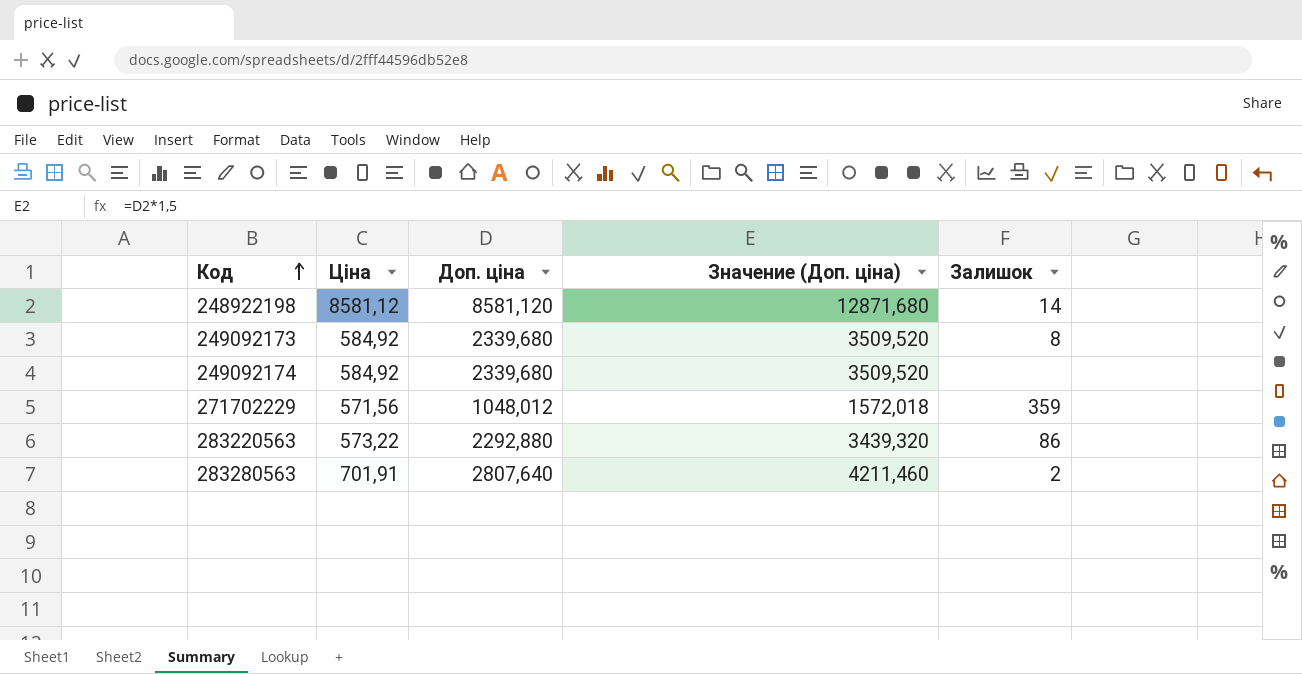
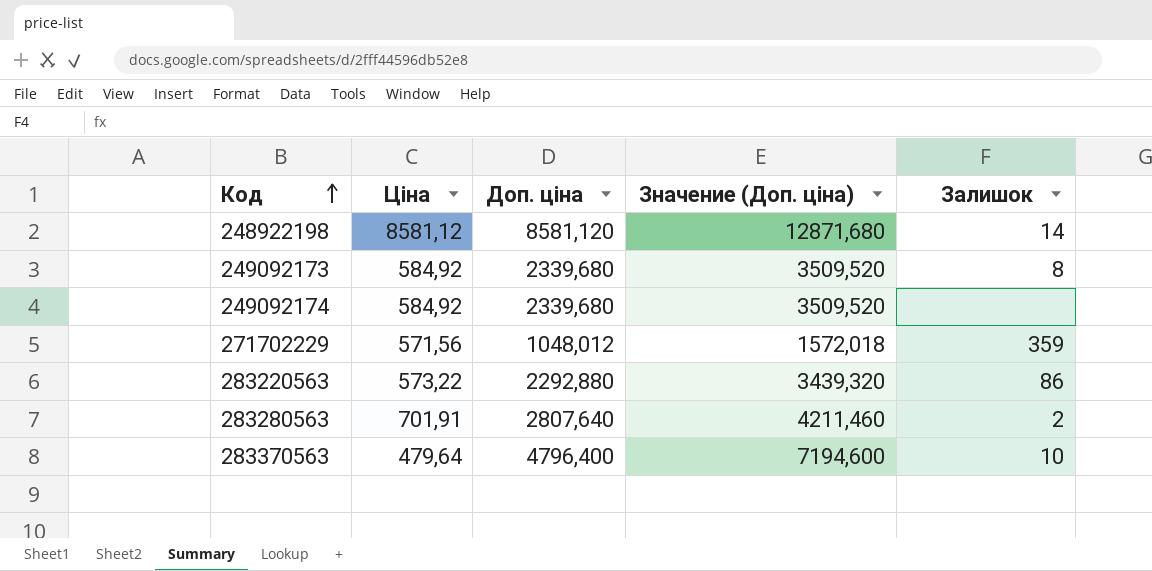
row 283370563: none -> 479,64 | 4796,400 | 7194,600 | 10

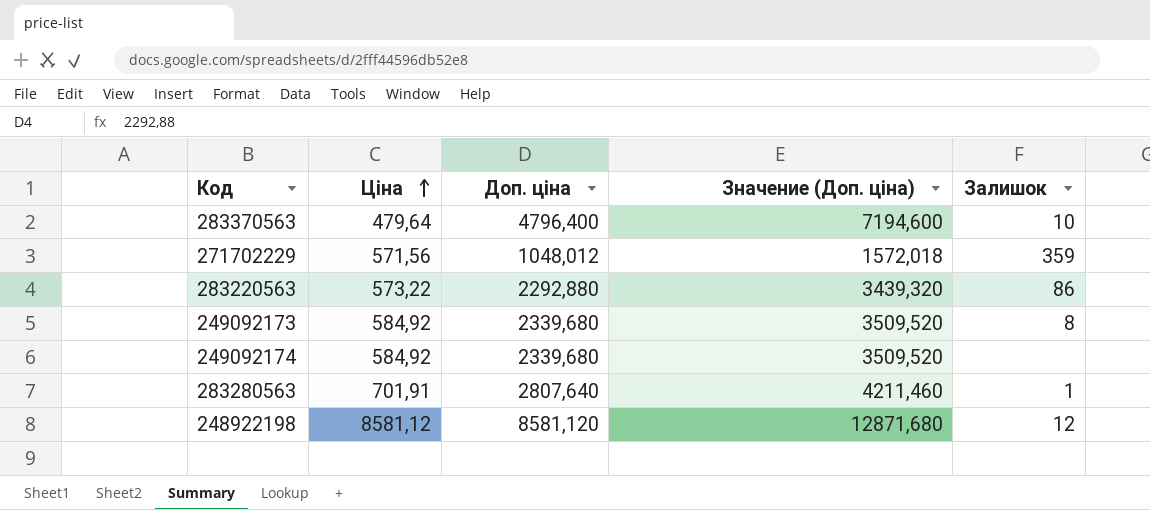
row order: Код ascending -> Ціна ascending
283280563 | Залишок: 2 -> 1
248922198 | Залишок: 14 -> 12

